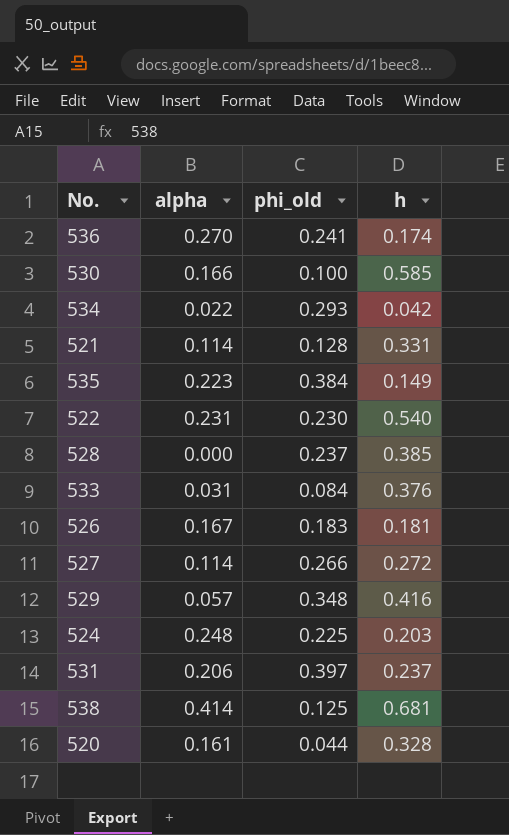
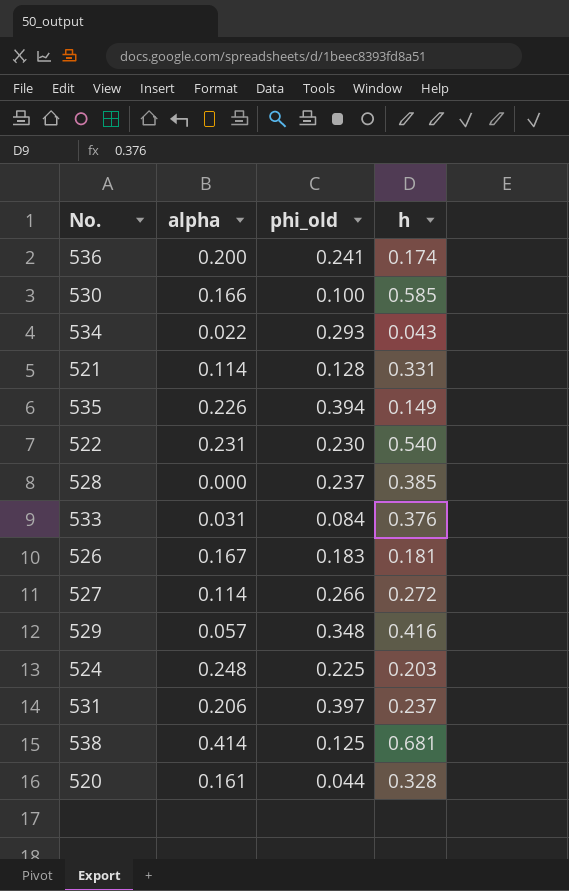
536 | alpha: 0.270 -> 0.200
534 | h: 0.042 -> 0.043
535 | alpha: 0.223 -> 0.226
535 | phi_old: 0.384 -> 0.394

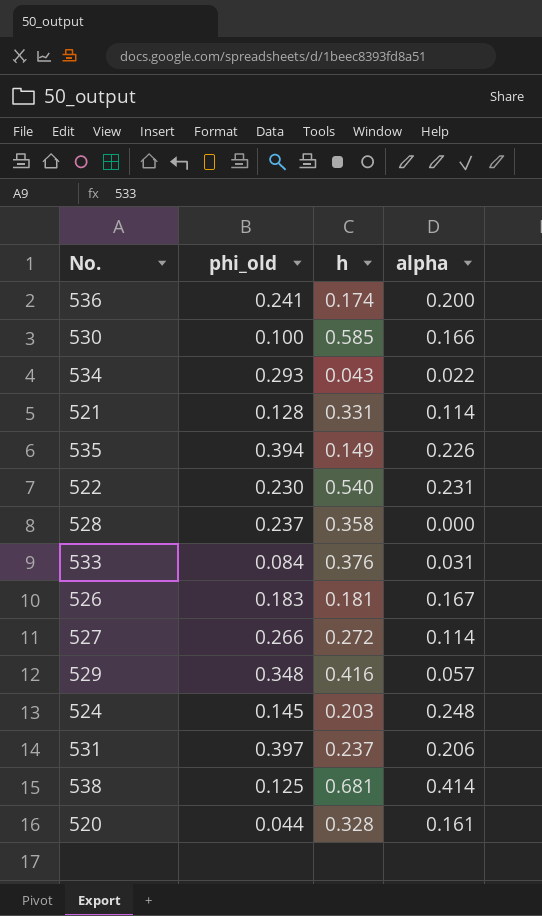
column alpha | position: 2 -> 4
528 | h: 0.385 -> 0.358
524 | phi_old: 0.225 -> 0.145

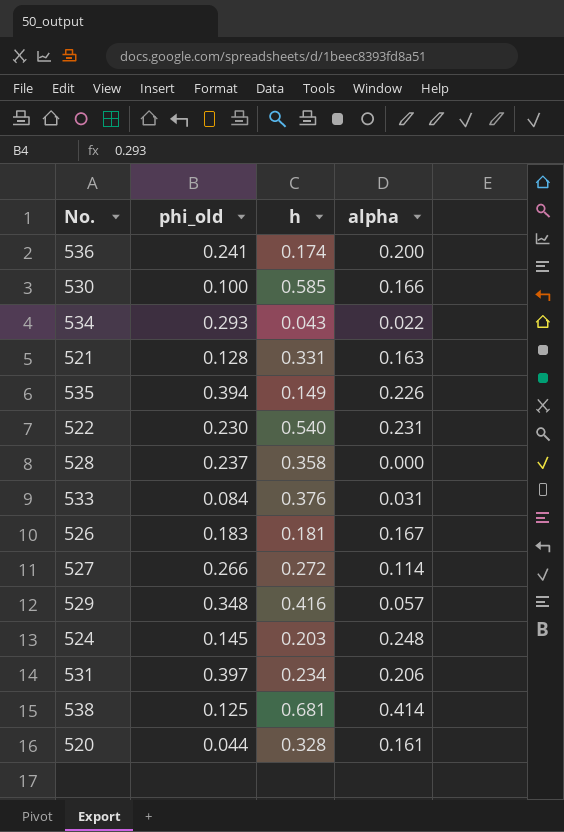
521 | alpha: 0.114 -> 0.163
531 | h: 0.237 -> 0.234

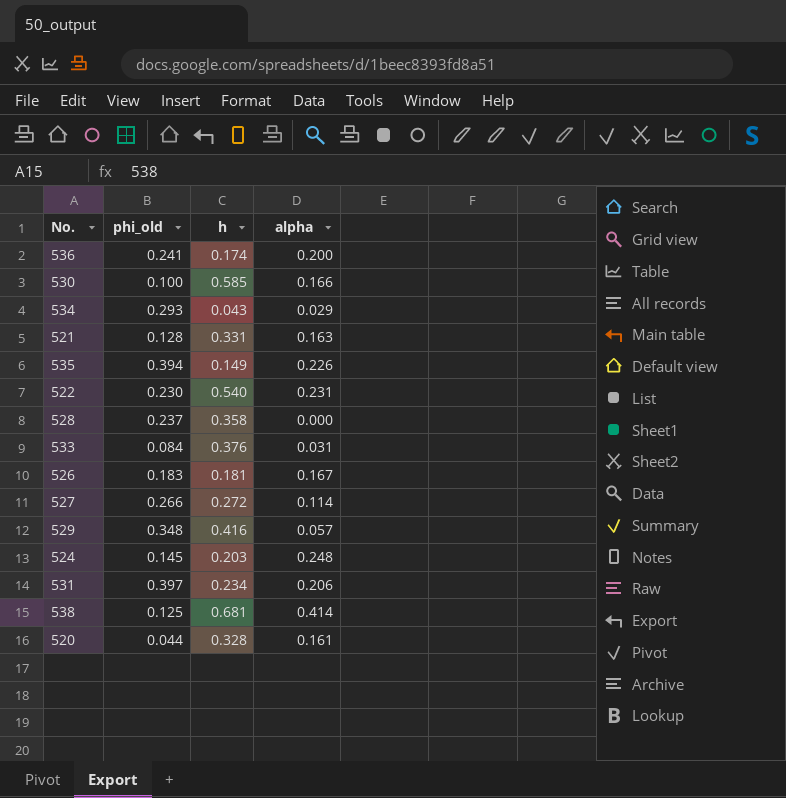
534 | alpha: 0.022 -> 0.029

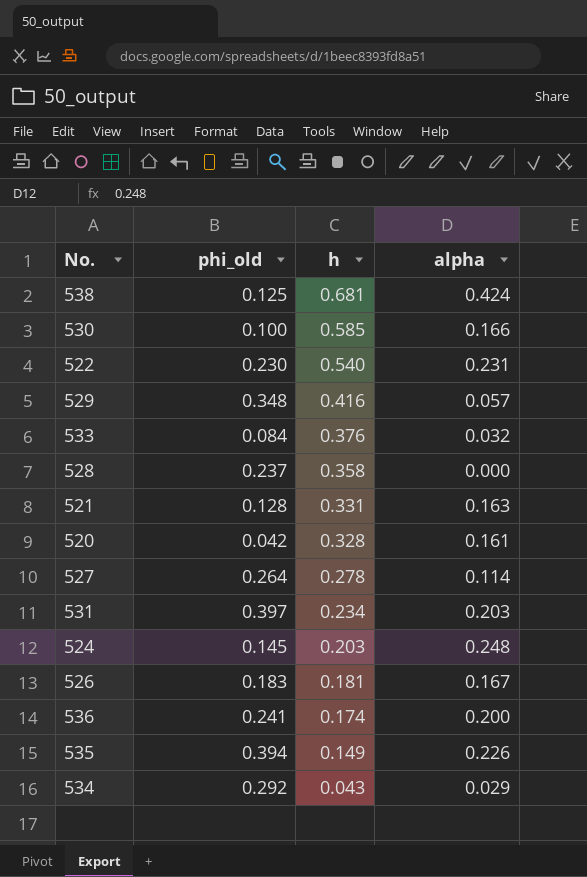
row order: none -> h descending
538 | alpha: 0.414 -> 0.424
533 | alpha: 0.031 -> 0.032
520 | phi_old: 0.044 -> 0.042
527 | phi_old: 0.266 -> 0.264
527 | h: 0.272 -> 0.278
531 | alpha: 0.206 -> 0.203
534 | phi_old: 0.293 -> 0.292

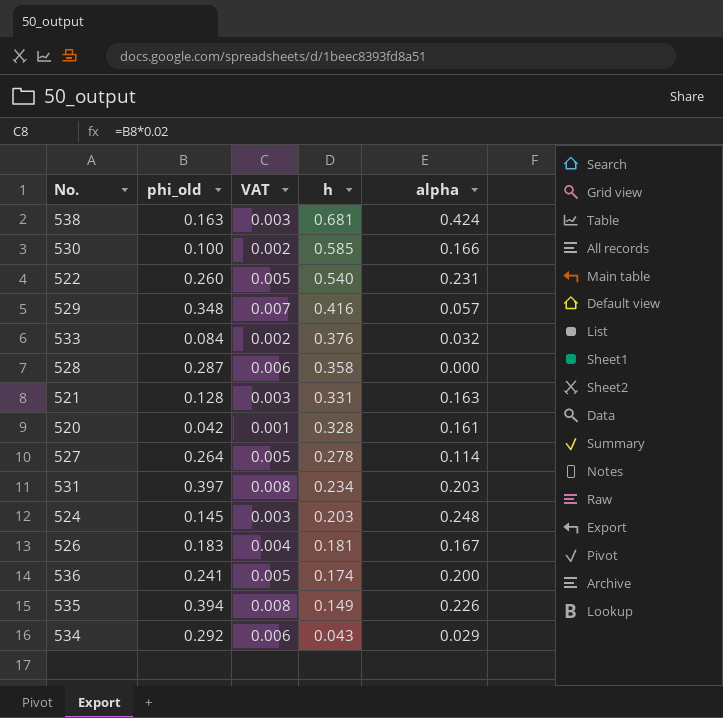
column VAT | formula: none -> [phi_old] * 0.02
538 | phi_old: 0.125 -> 0.163
522 | phi_old: 0.230 -> 0.260
528 | phi_old: 0.237 -> 0.287

